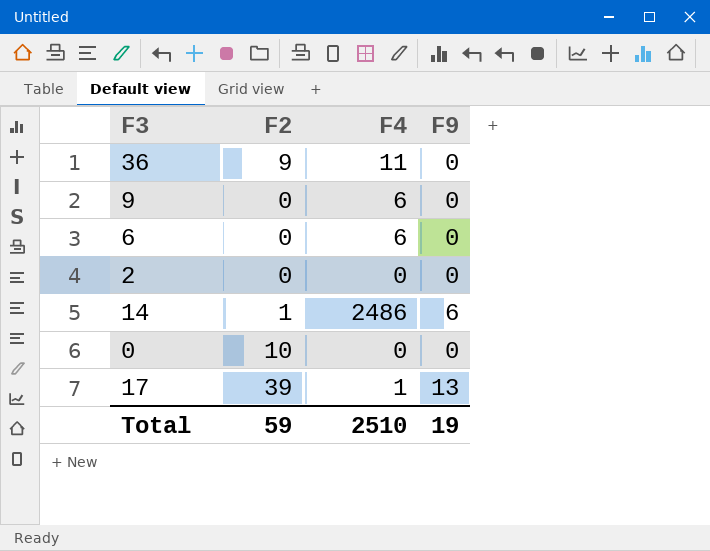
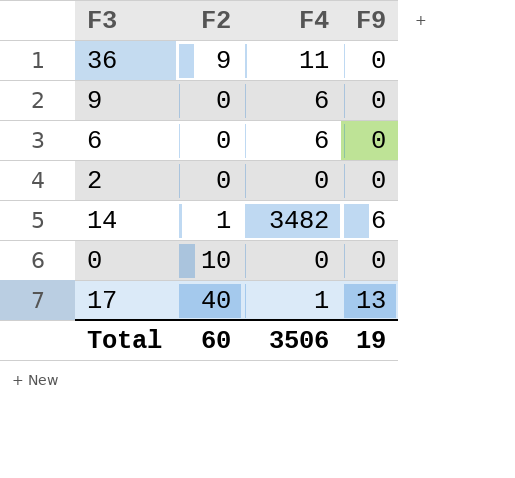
14 | F4: 2486 -> 3482
17 | F2: 39 -> 40
Total | F2: 59 -> 60
Total | F4: 2510 -> 3506

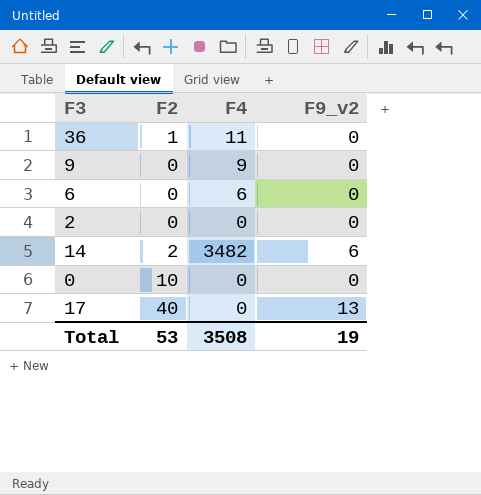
column name: F9 -> F9_v2
36 | F2: 9 -> 1
9 | F4: 6 -> 9
14 | F2: 1 -> 2
17 | F4: 1 -> 0
Total | F2: 60 -> 53
Total | F4: 3506 -> 3508

